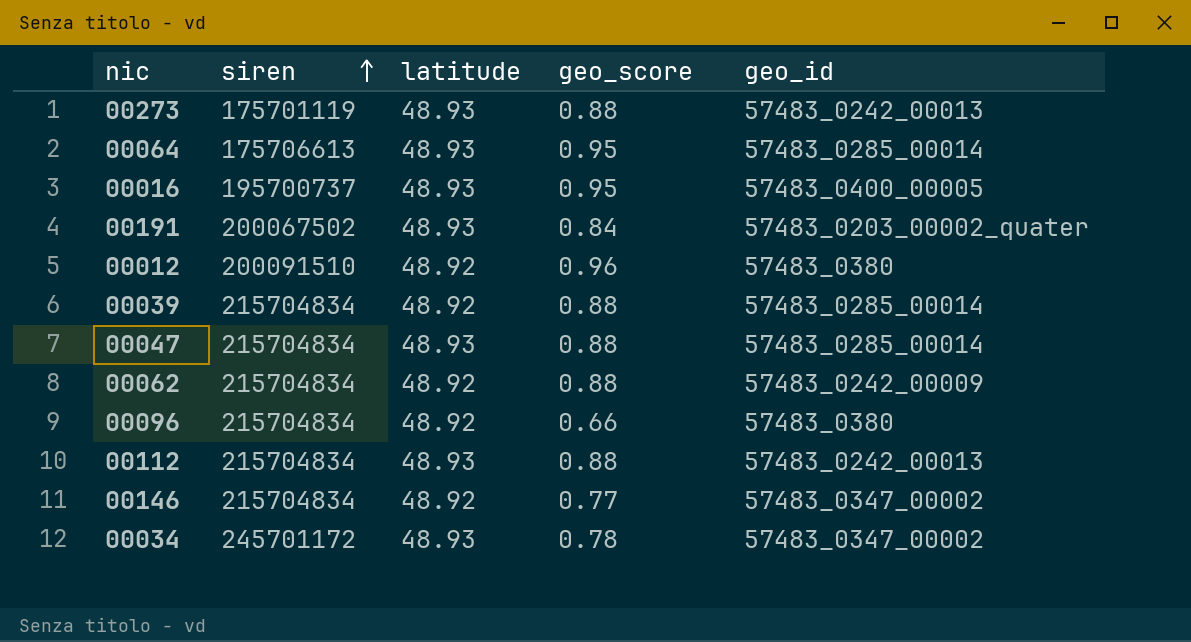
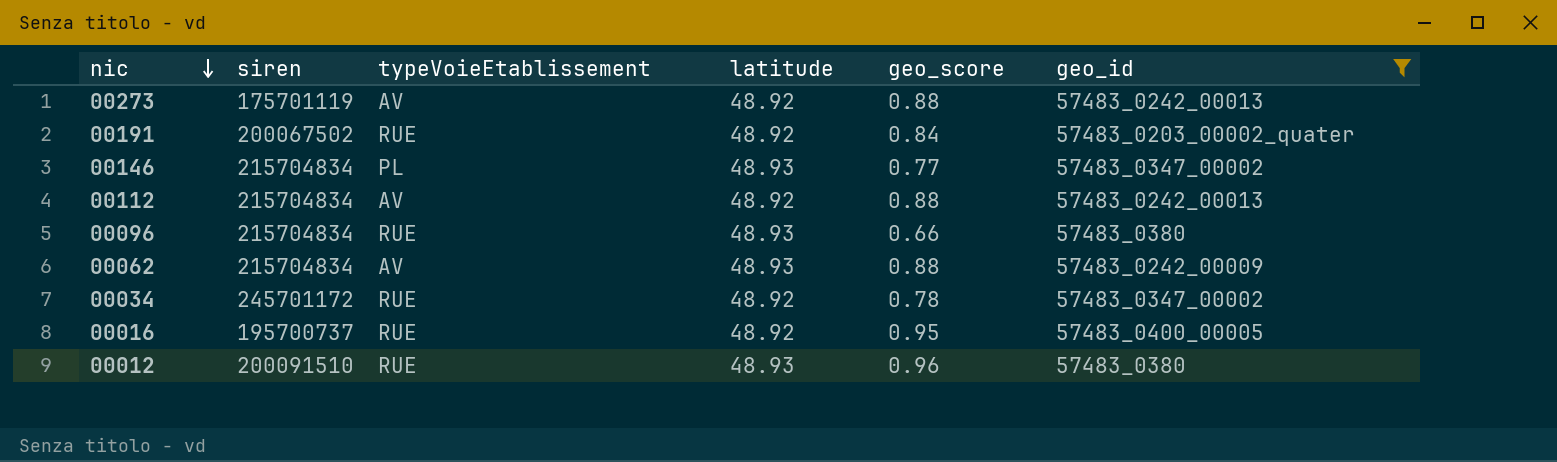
filter: none -> geo_id != 57483_0285_00014
row order: siren ascending -> nic descending
column typeVoieEtablissement | position: none -> 3
00273 | latitude: 48.93 -> 48.92
00191 | latitude: 48.93 -> 48.92
00146 | latitude: 48.92 -> 48.93
00112 | latitude: 48.93 -> 48.92
00096 | latitude: 48.92 -> 48.93
00062 | latitude: 48.92 -> 48.93
00034 | latitude: 48.93 -> 48.92
00016 | latitude: 48.93 -> 48.92
00012 | latitude: 48.92 -> 48.93

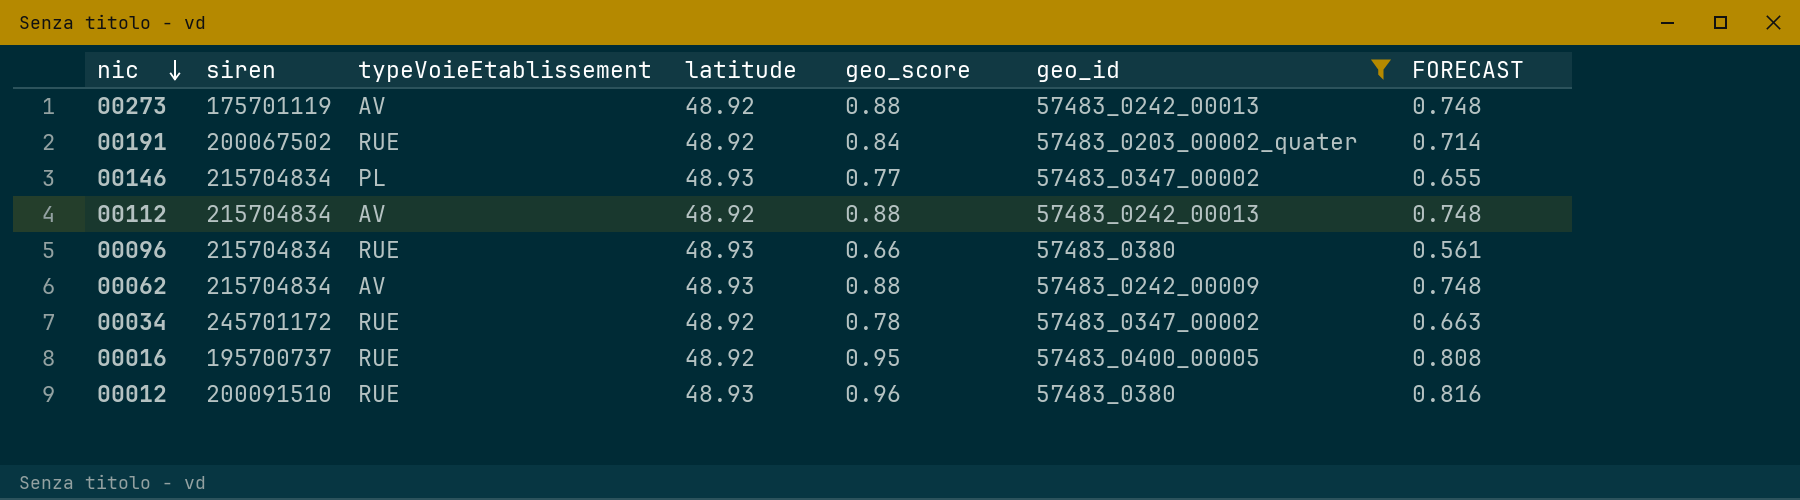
column FORECAST | formula: none -> [geo_score] * 0.85

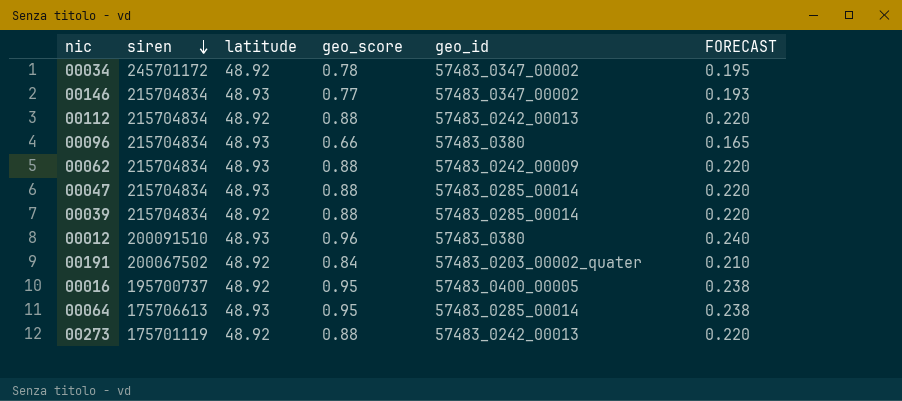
filter: geo_id != 57483_0285_00014 -> none
row order: nic descending -> siren descending
column typeVoieEtablissement | position: 3 -> none
column FORECAST | formula: [geo_score] * 0.85 -> [geo_score] * 0.25

